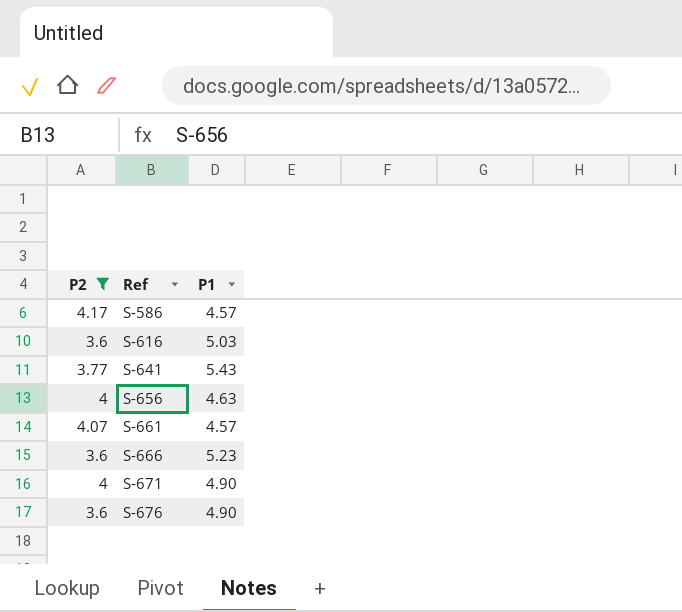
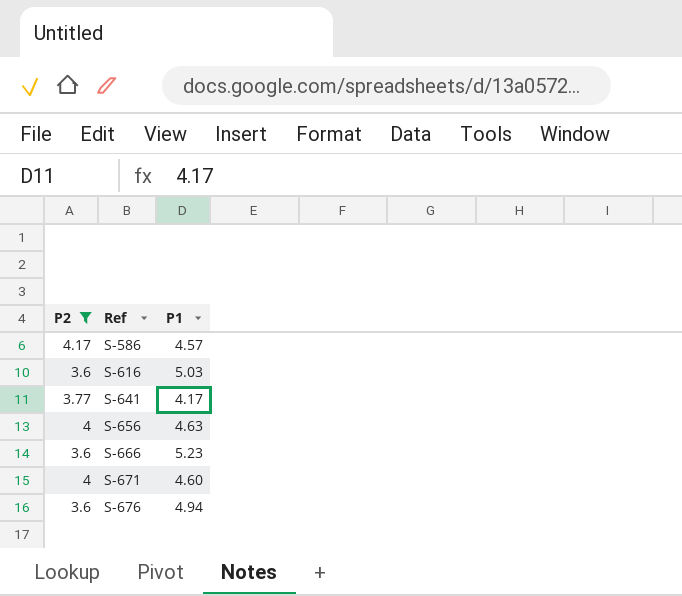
row S-661: 4.07 | 4.57 -> none
S-641 | P1: 5.43 -> 4.17
S-671 | P1: 4.90 -> 4.60
S-676 | P1: 4.90 -> 4.94

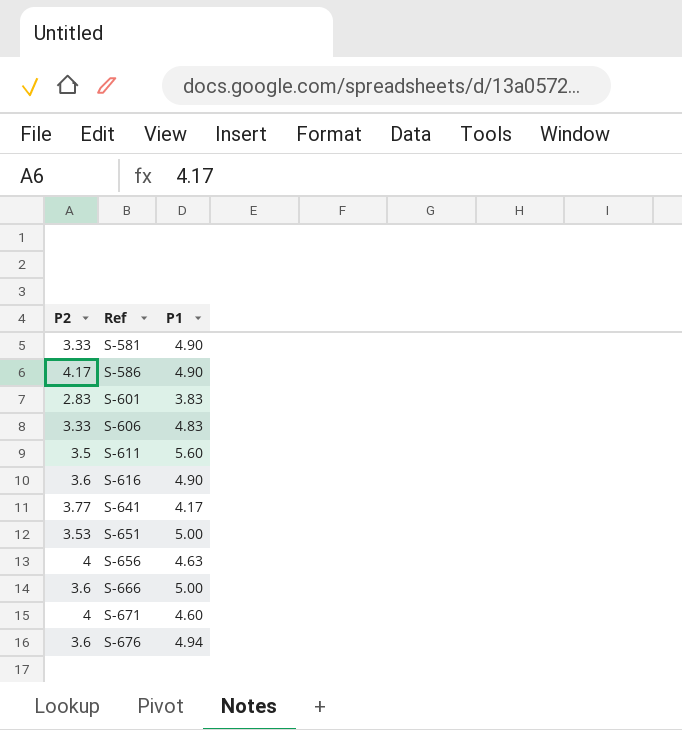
filter: P2 >= 3.6 -> none
S-586 | P1: 4.57 -> 4.90
S-616 | P1: 5.03 -> 4.90
S-666 | P1: 5.23 -> 5.00

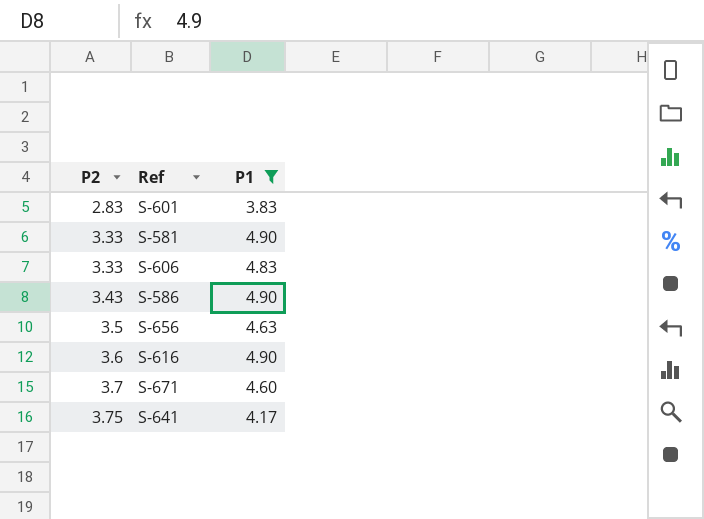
filter: none -> P1 <= 4.90
row order: Ref ascending -> P2 ascending
S-586 | P2: 4.17 -> 3.43
S-656 | P2: 4 -> 3.5
S-671 | P2: 4 -> 3.7
S-641 | P2: 3.77 -> 3.75

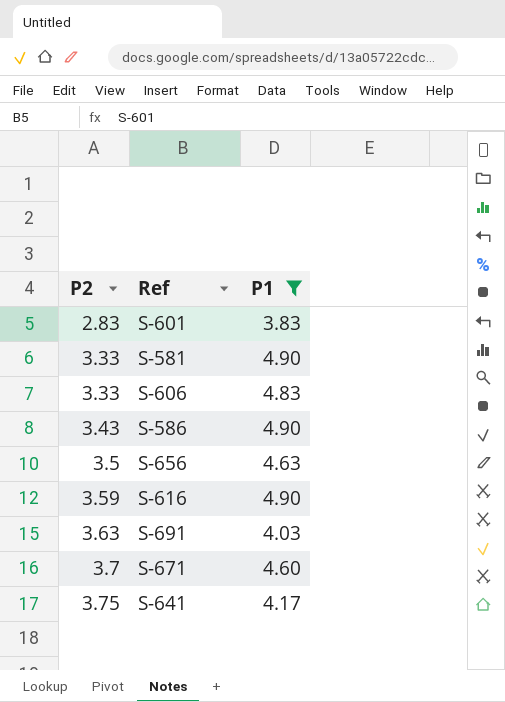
S-616 | P2: 3.6 -> 3.59
row S-691: none -> 3.63 | 4.03

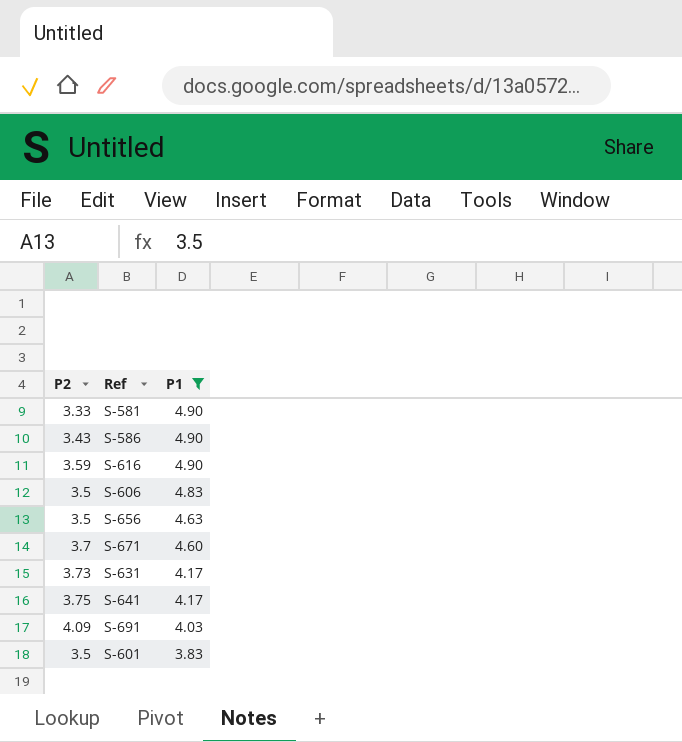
row order: P2 ascending -> P1 descending
S-606 | P2: 3.33 -> 3.5
row S-631: none -> 3.73 | 4.17
S-691 | P2: 3.63 -> 4.09
S-601 | P2: 2.83 -> 3.5

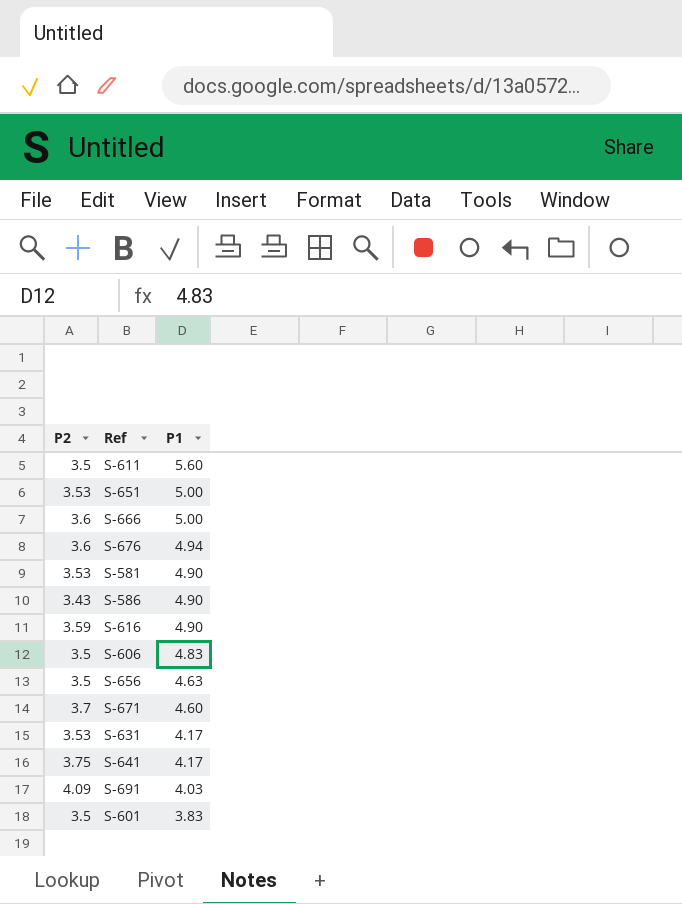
filter: P1 <= 4.90 -> none
S-581 | P2: 3.33 -> 3.53
S-631 | P2: 3.73 -> 3.53

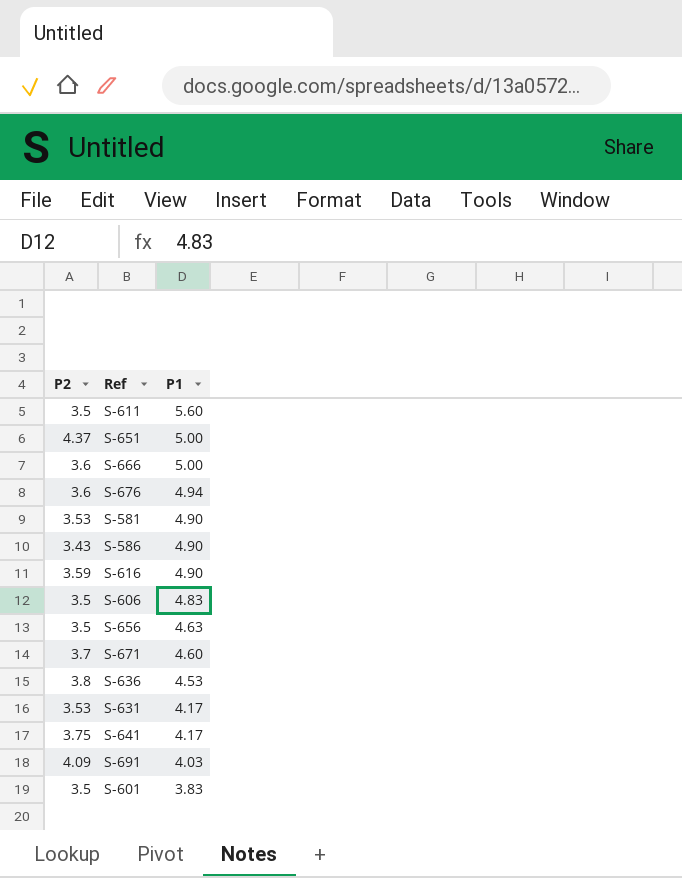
S-651 | P2: 3.53 -> 4.37
row S-636: none -> 3.8 | 4.53

